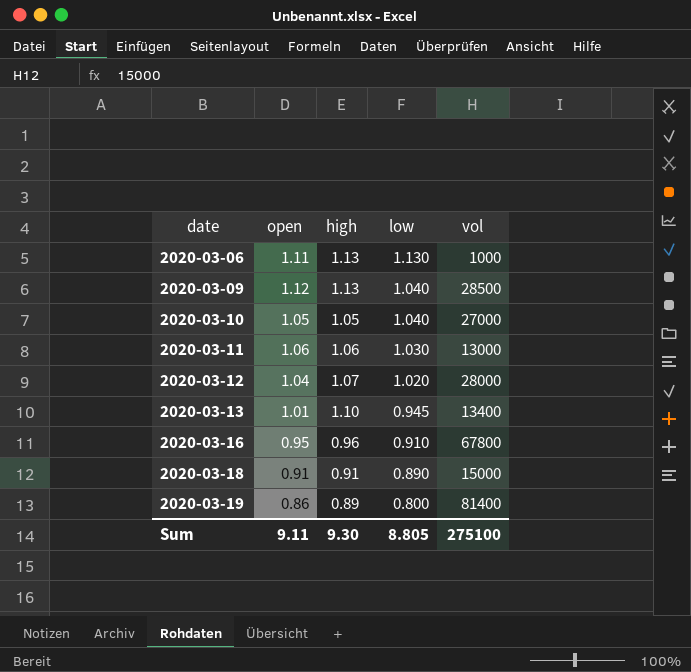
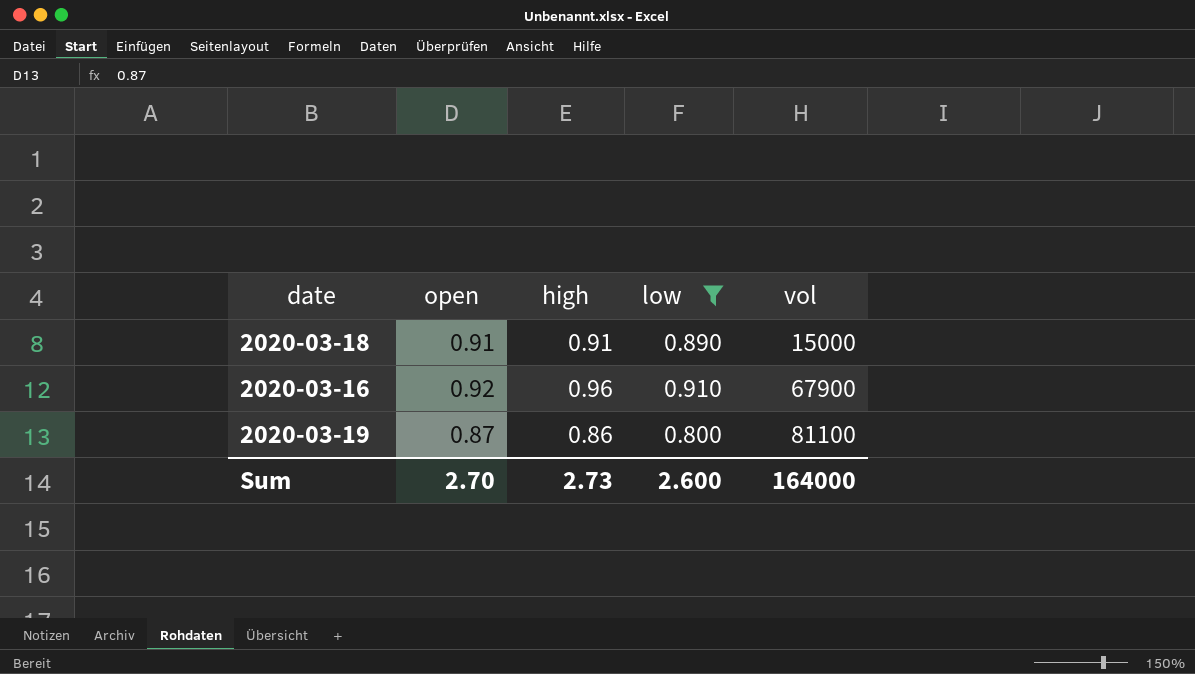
filter: none -> low <= 0.910
row order: date ascending -> vol ascending
2020-03-16 | open: 0.95 -> 0.92
2020-03-16 | vol: 67800 -> 67900
2020-03-19 | open: 0.86 -> 0.87
2020-03-19 | high: 0.89 -> 0.86
2020-03-19 | vol: 81400 -> 81100
Sum | open: 9.11 -> 2.70
Sum | high: 9.30 -> 2.73
Sum | low: 8.805 -> 2.600
Sum | vol: 275100 -> 164000

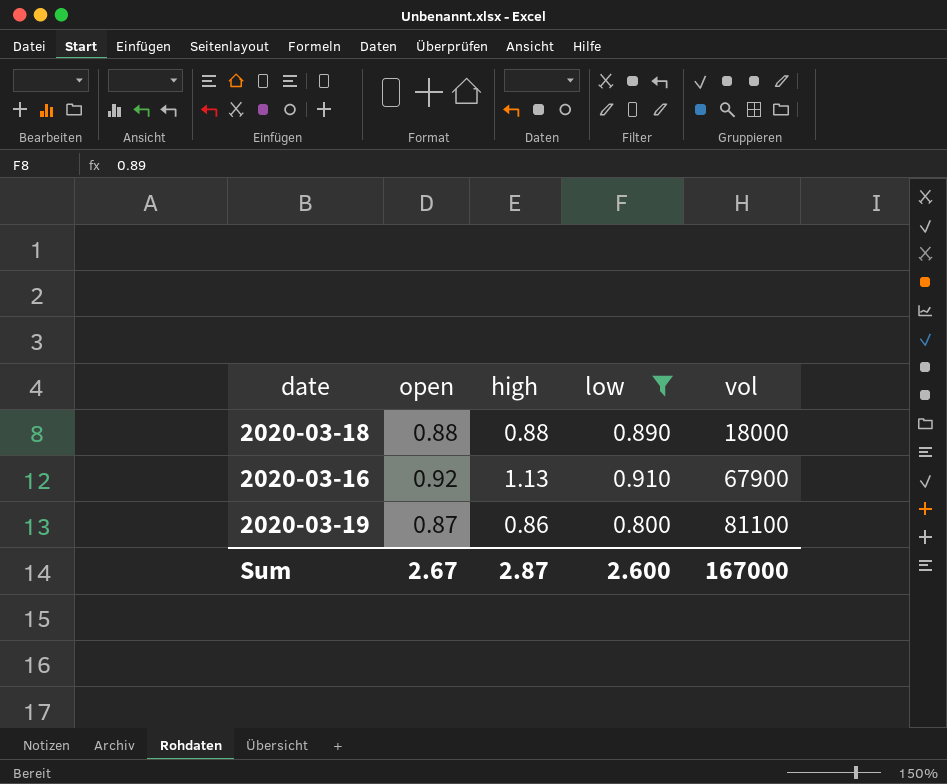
2020-03-18 | open: 0.91 -> 0.88
2020-03-18 | high: 0.91 -> 0.88
2020-03-18 | vol: 15000 -> 18000
2020-03-16 | high: 0.96 -> 1.13
Sum | open: 2.70 -> 2.67
Sum | high: 2.73 -> 2.87
Sum | vol: 164000 -> 167000

